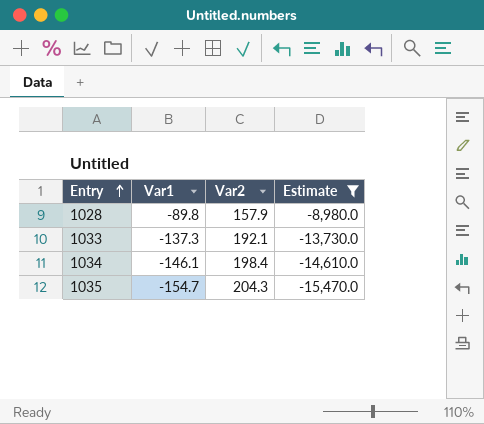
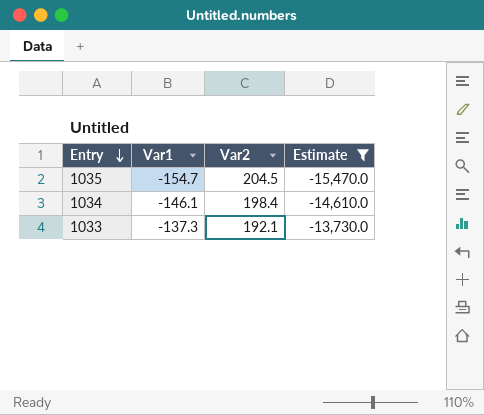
row order: Entry ascending -> Entry descending
row 1028: -89.8 | 157.9 | -8,980.0 -> none
1035 | Var2: 204.3 -> 204.5

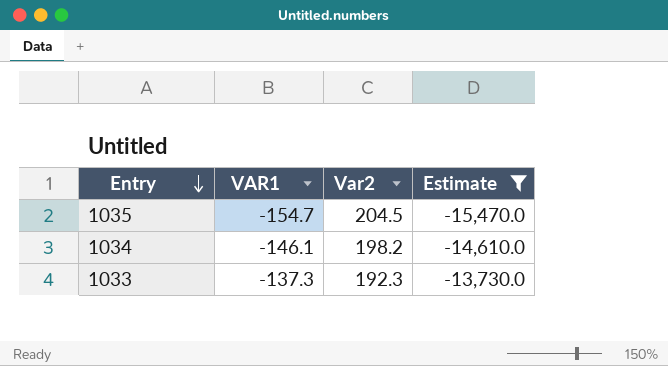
column name: Var1 -> VAR1
1034 | Var2: 198.4 -> 198.2
1033 | Var2: 192.1 -> 192.3

